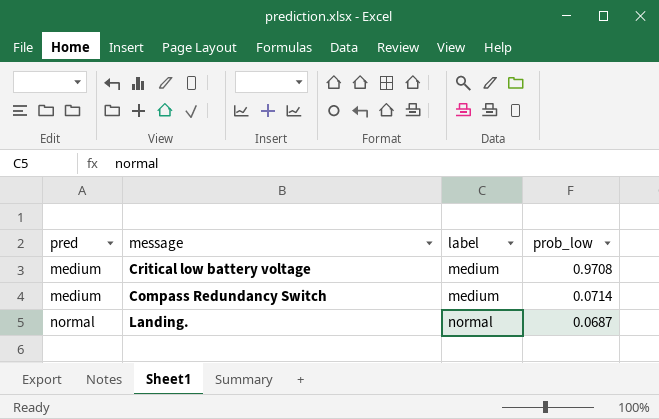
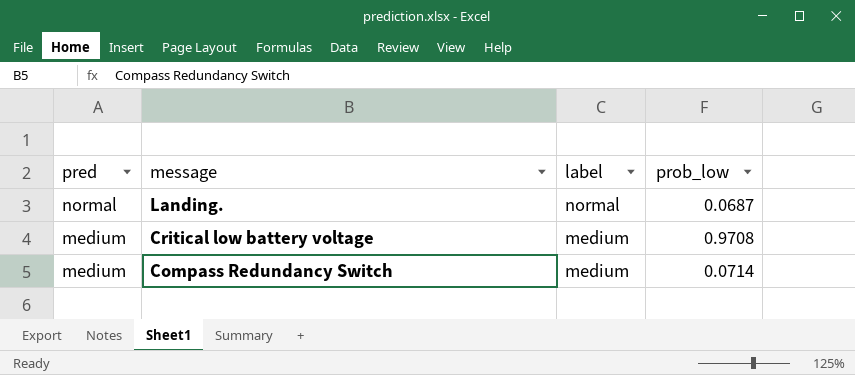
row order: pred ascending -> pred descending

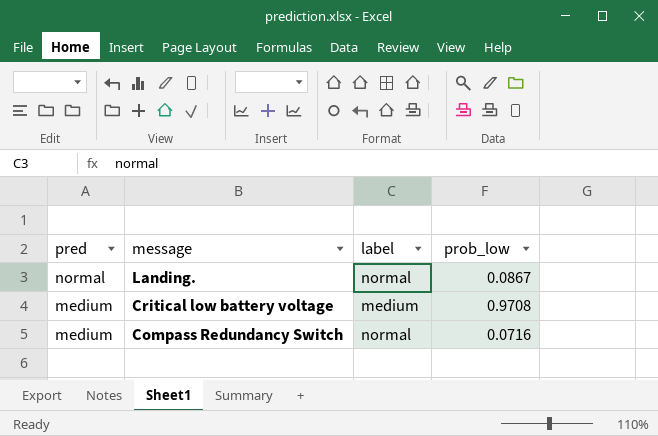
Landing. | prob_low: 0.0687 -> 0.0867
Compass Redundancy Switch | label: medium -> normal
Compass Redundancy Switch | prob_low: 0.0714 -> 0.0716

